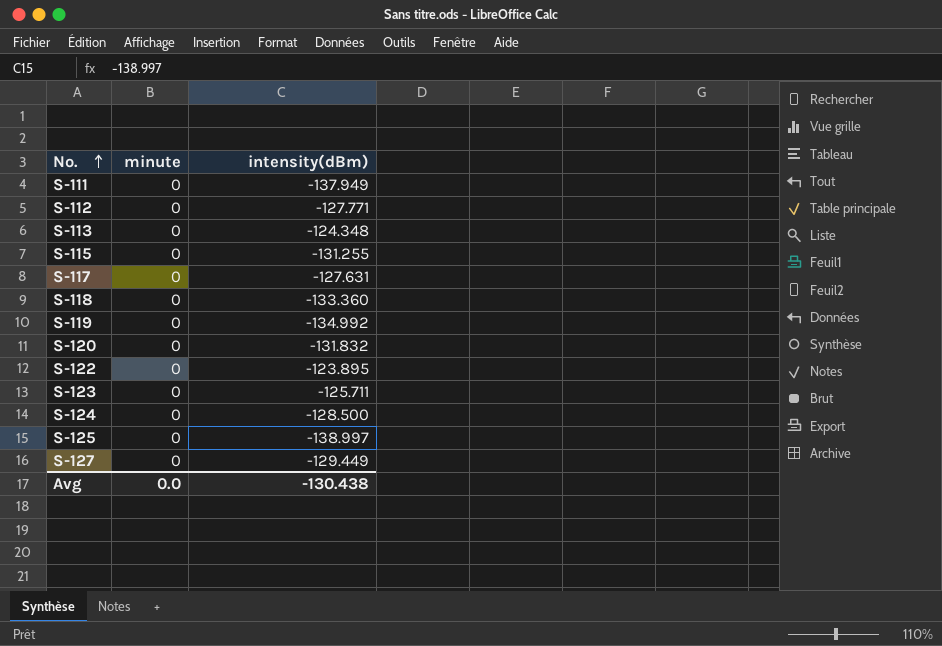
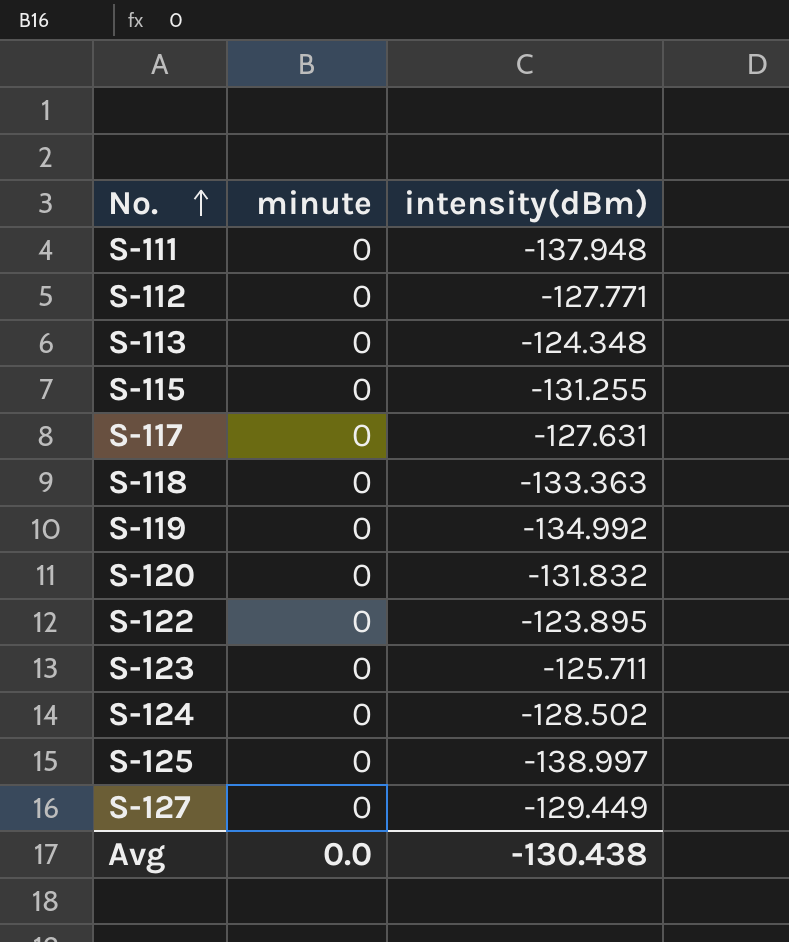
S-111 | intensity(dBm): -137.949 -> -137.948
S-118 | intensity(dBm): -133.360 -> -133.363
S-124 | intensity(dBm): -128.500 -> -128.502

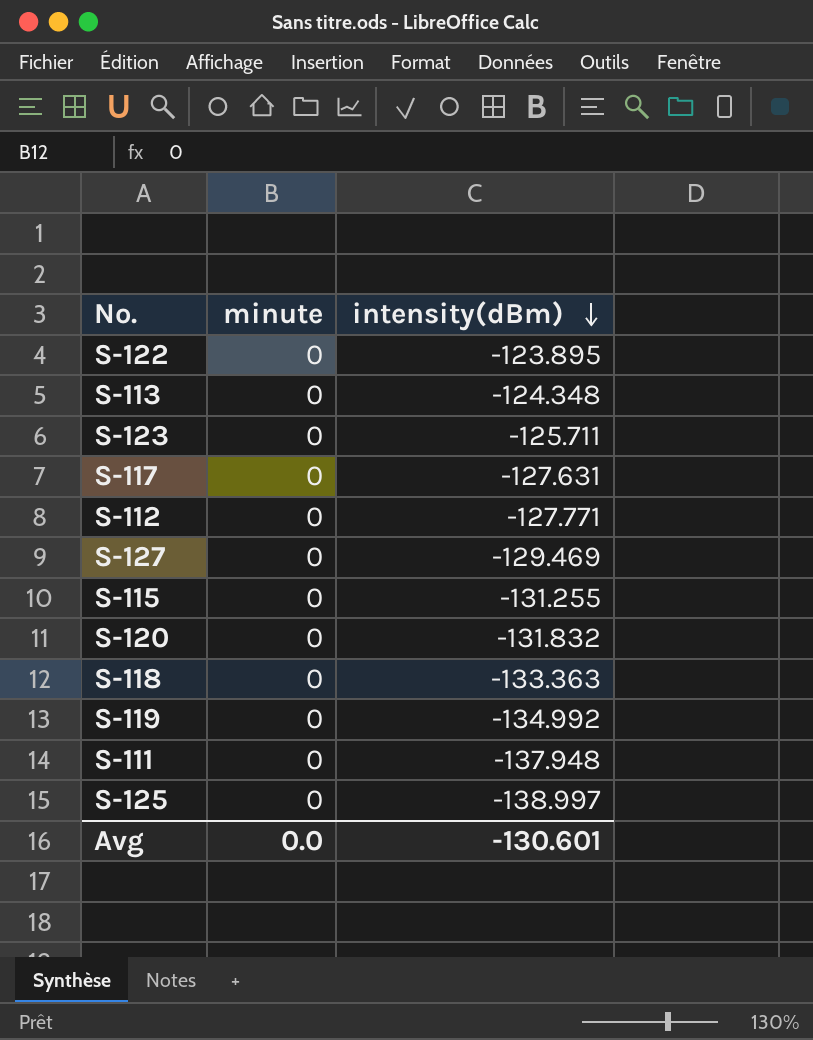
row order: No. ascending -> intensity(dBm) descending
row S-124: 0 | -128.502 -> none
S-127 | intensity(dBm): -129.449 -> -129.469
Avg | intensity(dBm): -130.438 -> -130.601

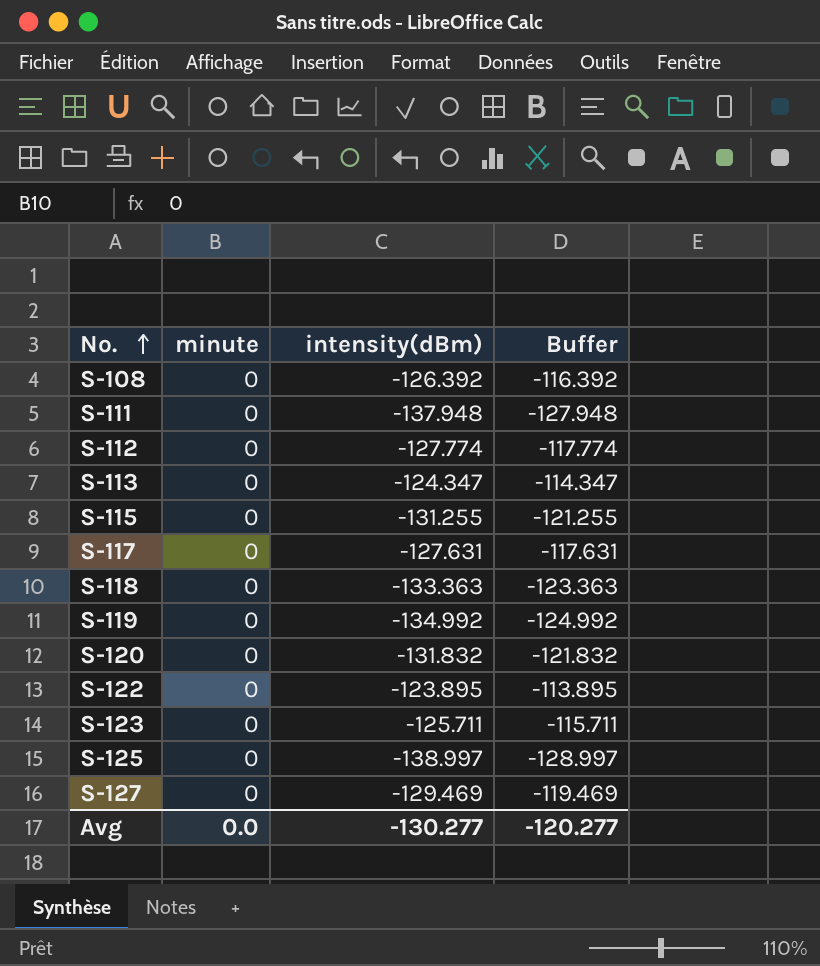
row order: intensity(dBm) descending -> No. ascending
column Buffer | formula: none -> [intensity(dBm)] + 10
row S-108: none -> 0 | -126.392 | -116.392
S-112 | intensity(dBm): -127.771 -> -127.774
S-113 | intensity(dBm): -124.348 -> -124.347
Avg | intensity(dBm): -130.601 -> -130.277

